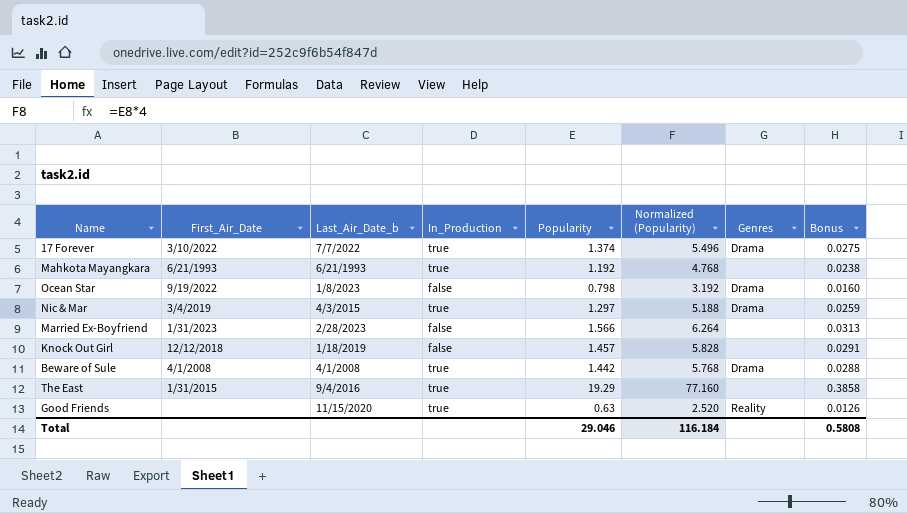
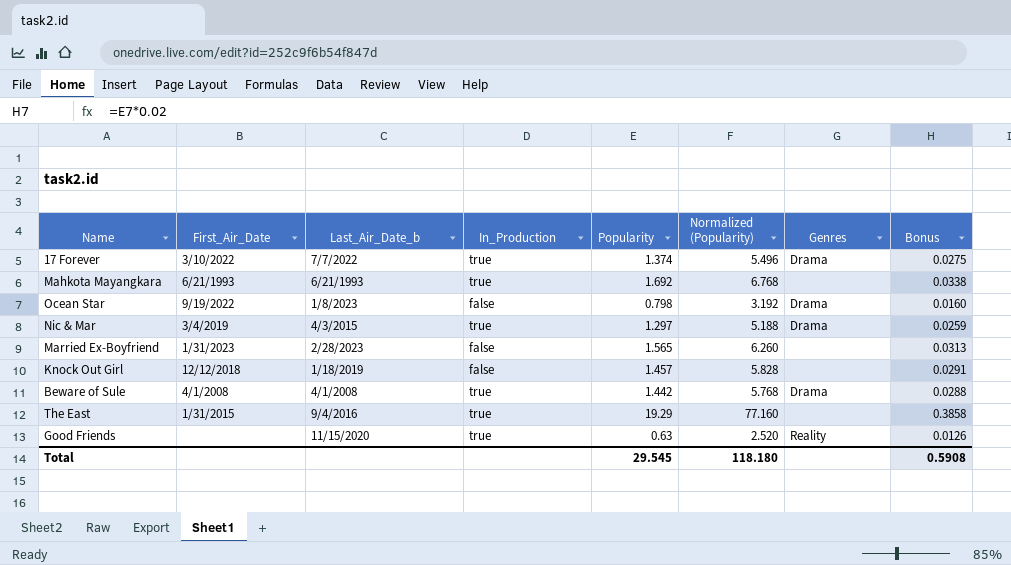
Mahkota Mayangkara | Popularity: 1.192 -> 1.692
Mahkota Mayangkara | Normalized (Popularity): 4.768 -> 6.768
Mahkota Mayangkara | Bonus: 0.0238 -> 0.0338
Married Ex-Boyfriend | Popularity: 1.566 -> 1.565
Married Ex-Boyfriend | Normalized (Popularity): 6.264 -> 6.260
Total | Popularity: 29.046 -> 29.545
Total | Normalized (Popularity): 116.184 -> 118.180
Total | Bonus: 0.5808 -> 0.5908

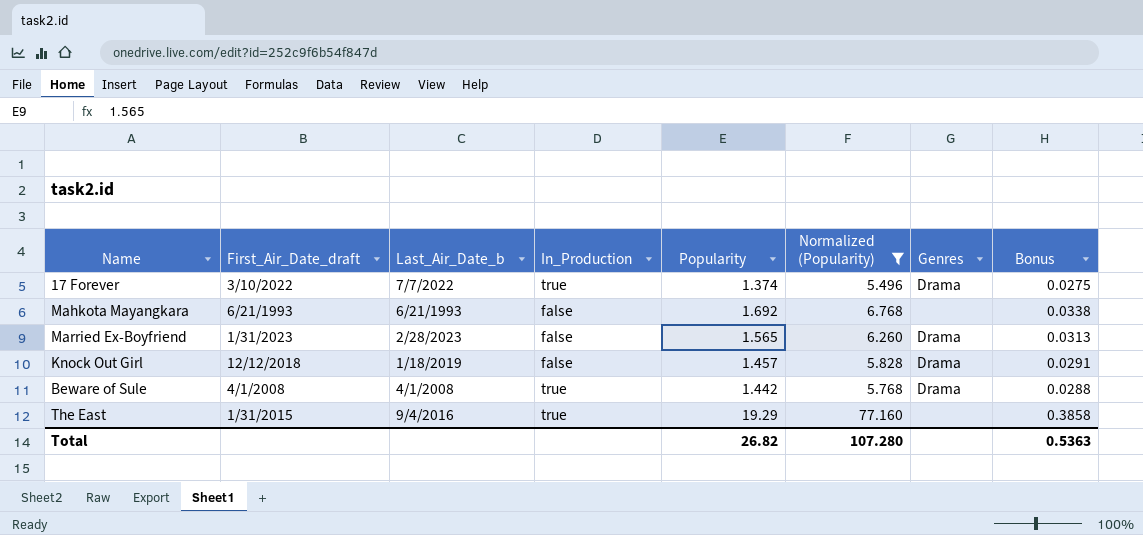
filter: none -> Normalized (Popularity) >= 5.496
column name: First_Air_Date -> First_Air_Date_draft
Mahkota Mayangkara | In_Production: true -> false
Married Ex-Boyfriend | Genres: none -> Drama
Knock Out Girl | Genres: none -> Drama
Total | Popularity: 29.545 -> 26.82
Total | Normalized (Popularity): 118.180 -> 107.280
Total | Bonus: 0.5908 -> 0.5363

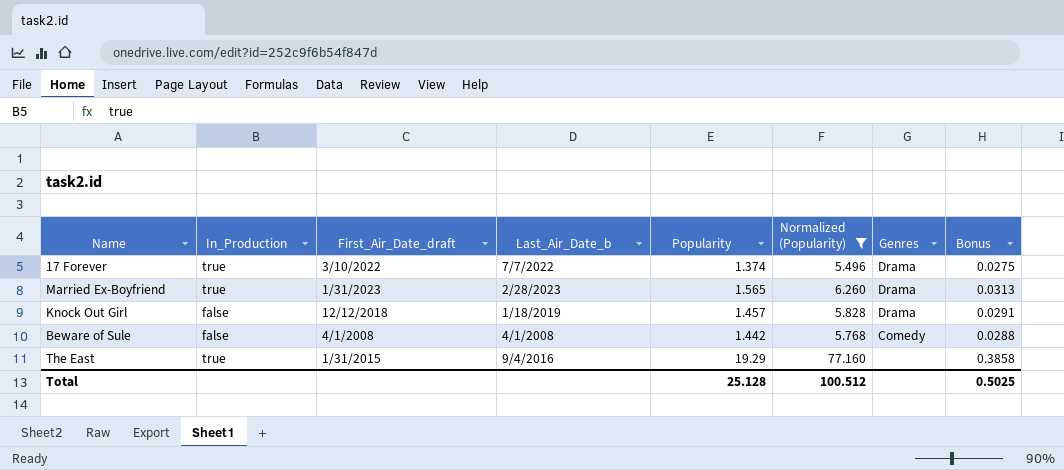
column In_Production | position: 4 -> 2
row Mahkota Mayangkara: 6/21/1993 | 6/21/1993 | false | 1.692 | 6.768 | none | 0.0338 -> none
Married Ex-Boyfriend | In_Production: false -> true
Beware of Sule | In_Production: true -> false
Beware of Sule | Genres: Drama -> Comedy
Total | Popularity: 26.82 -> 25.128
Total | Normalized (Popularity): 107.280 -> 100.512
Total | Bonus: 0.5363 -> 0.5025

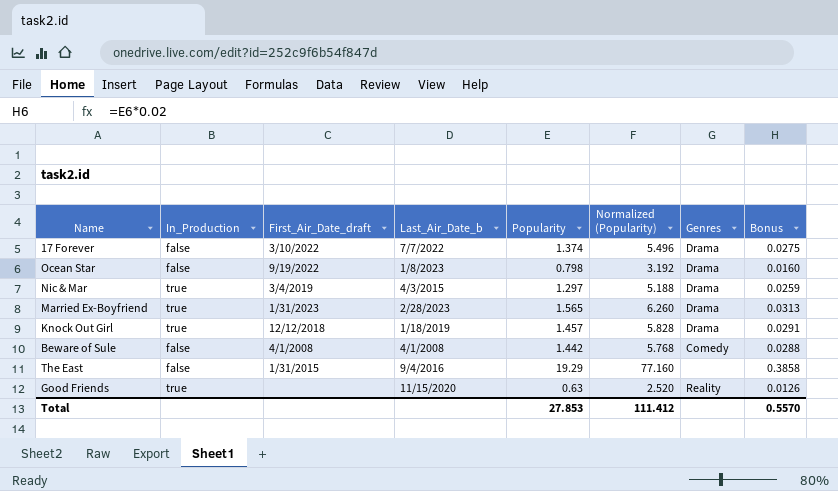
filter: Normalized (Popularity) >= 5.496 -> none
17 Forever | In_Production: true -> false
Knock Out Girl | In_Production: false -> true
The East | In_Production: true -> false
Total | Popularity: 25.128 -> 27.853
Total | Normalized (Popularity): 100.512 -> 111.412
Total | Bonus: 0.5025 -> 0.5570

